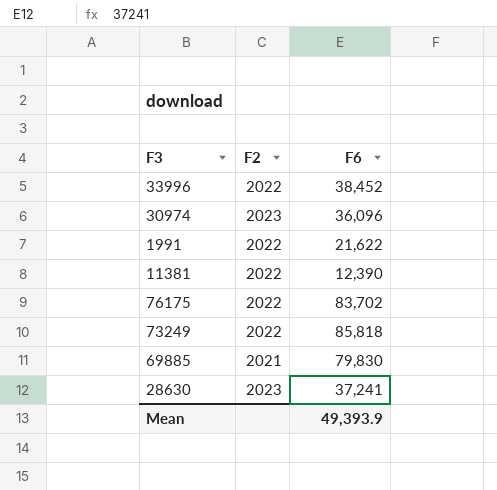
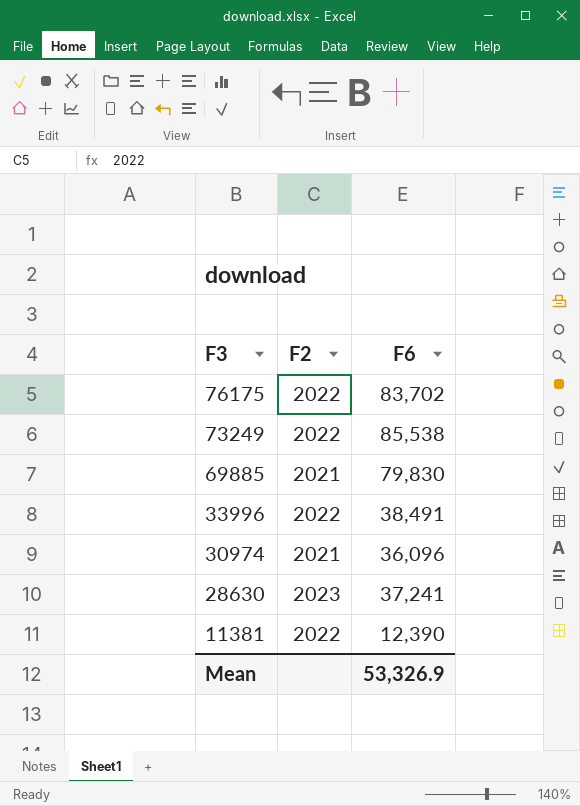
row order: none -> F3 descending
row 1991: 2022 | 21,622 -> none
73249 | F6: 85,818 -> 85,538
33996 | F6: 38,452 -> 38,491
30974 | F2: 2023 -> 2021
Mean | F6: 49,393.9 -> 53,326.9

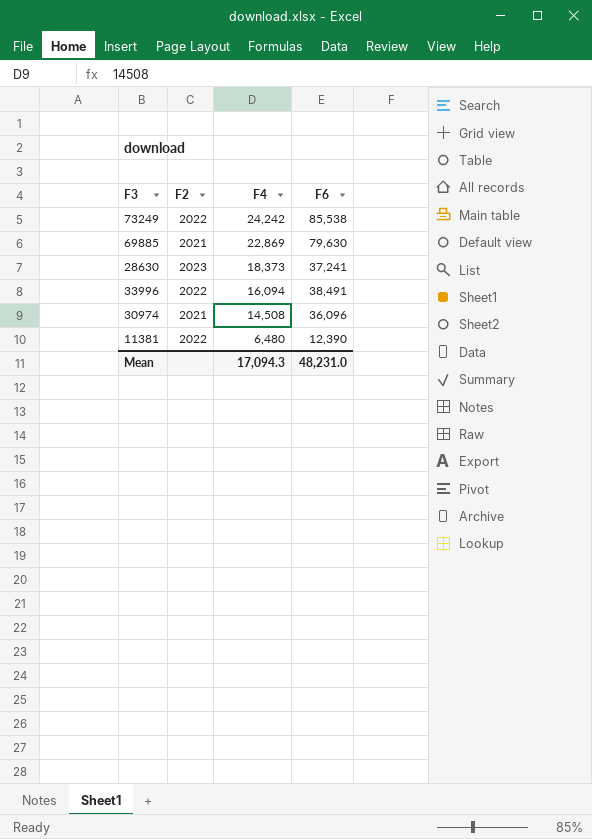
row order: F3 descending -> F4 descending
column F4 | position: none -> 3
row 76175: 2022 | 83,702 -> none
69885 | F6: 79,830 -> 79,630
Mean | F6: 53,326.9 -> 48,231.0

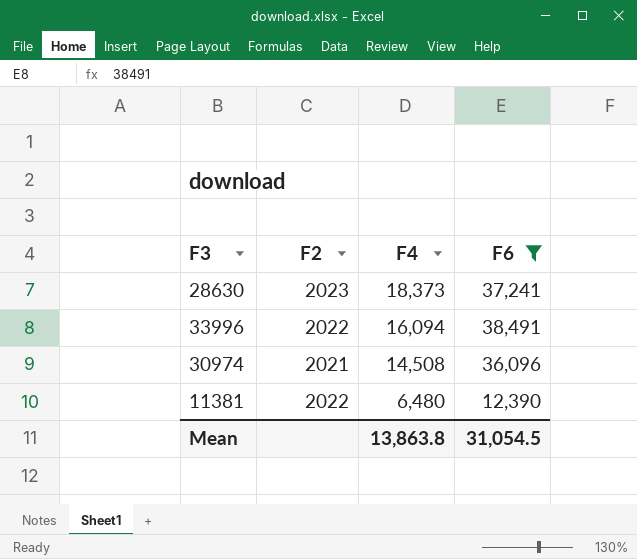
filter: none -> F6 <= 38,491
Mean | F4: 17,094.3 -> 13,863.8
Mean | F6: 48,231.0 -> 31,054.5

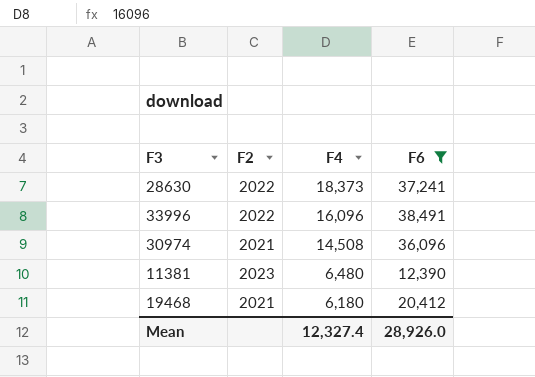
28630 | F2: 2023 -> 2022
33996 | F4: 16,094 -> 16,096
11381 | F2: 2022 -> 2023
row 19468: none -> 2021 | 6,180 | 20,412
Mean | F4: 13,863.8 -> 12,327.4
Mean | F6: 31,054.5 -> 28,926.0

